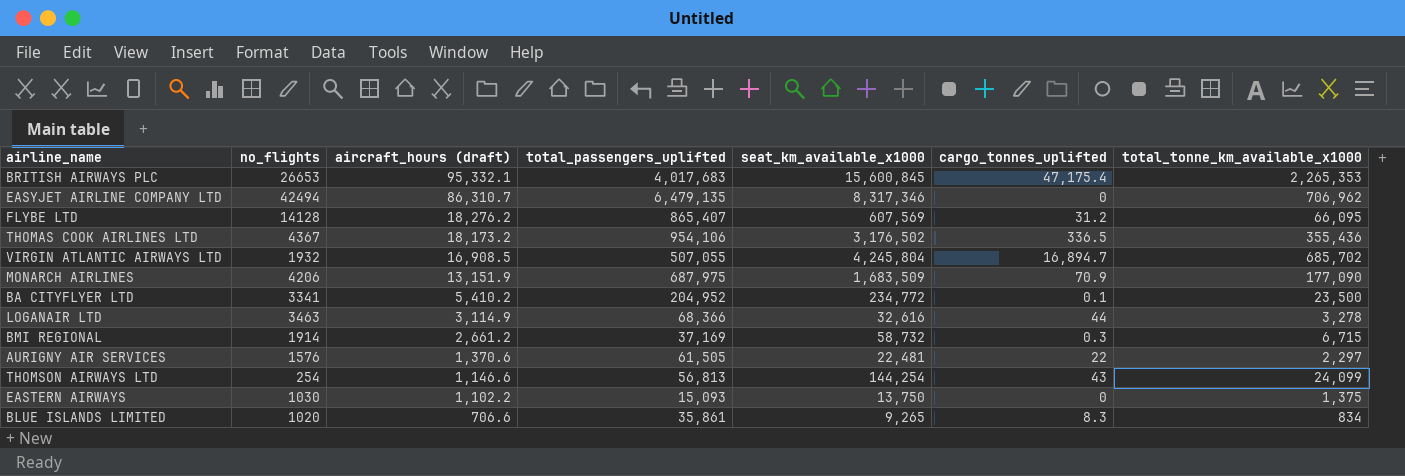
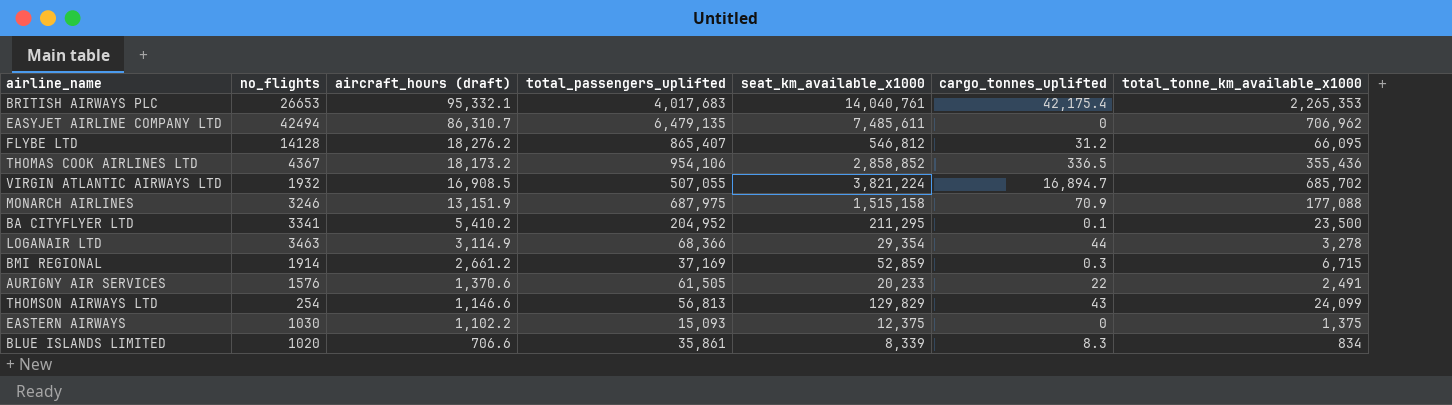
BRITISH AIRWAYS PLC | seat_km_available_x1000: 15,600,845 -> 14,040,761
BRITISH AIRWAYS PLC | cargo_tonnes_uplifted: 47,175.4 -> 42,175.4
EASYJET AIRLINE COMPANY LTD | seat_km_available_x1000: 8,317,346 -> 7,485,611
FLYBE LTD | seat_km_available_x1000: 607,569 -> 546,812
THOMAS COOK AIRLINES LTD | seat_km_available_x1000: 3,176,502 -> 2,858,852
VIRGIN ATLANTIC AIRWAYS LTD | seat_km_available_x1000: 4,245,804 -> 3,821,224
MONARCH AIRLINES | no_flights: 4206 -> 3246
MONARCH AIRLINES | seat_km_available_x1000: 1,683,509 -> 1,515,158
MONARCH AIRLINES | total_tonne_km_available_x1000: 177,090 -> 177,088
BA CITYFLYER LTD | seat_km_available_x1000: 234,772 -> 211,295
LOGANAIR LTD | seat_km_available_x1000: 32,616 -> 29,354
BMI REGIONAL | seat_km_available_x1000: 58,732 -> 52,859
AURIGNY AIR SERVICES | seat_km_available_x1000: 22,481 -> 20,233
AURIGNY AIR SERVICES | total_tonne_km_available_x1000: 2,297 -> 2,491
THOMSON AIRWAYS LTD | seat_km_available_x1000: 144,254 -> 129,829
EASTERN AIRWAYS | seat_km_available_x1000: 13,750 -> 12,375
BLUE ISLANDS LIMITED | seat_km_available_x1000: 9,265 -> 8,339

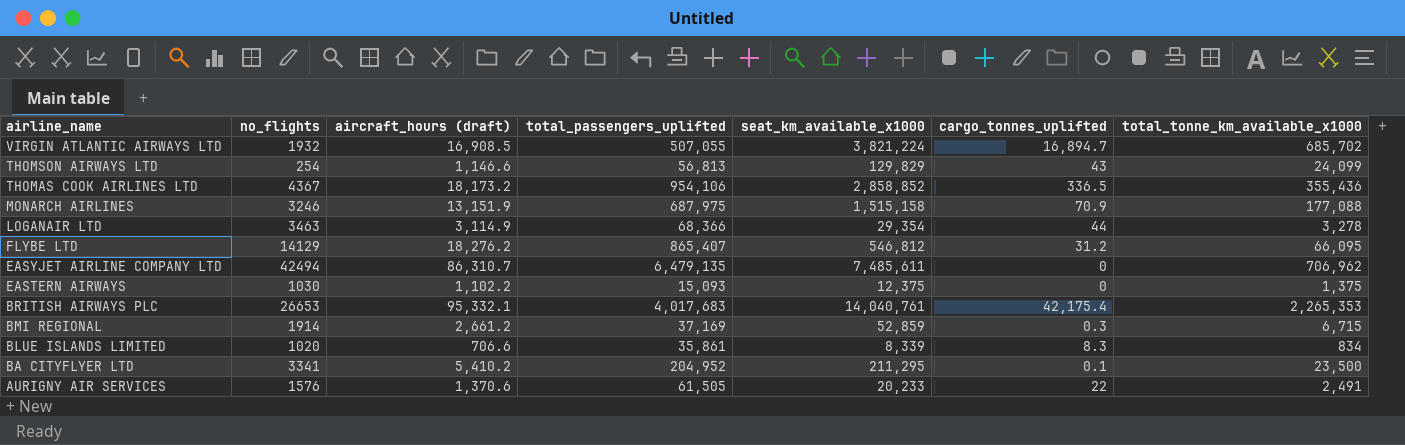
row order: aircraft_hours (draft) descending -> airline_name descending
FLYBE LTD | no_flights: 14128 -> 14129

